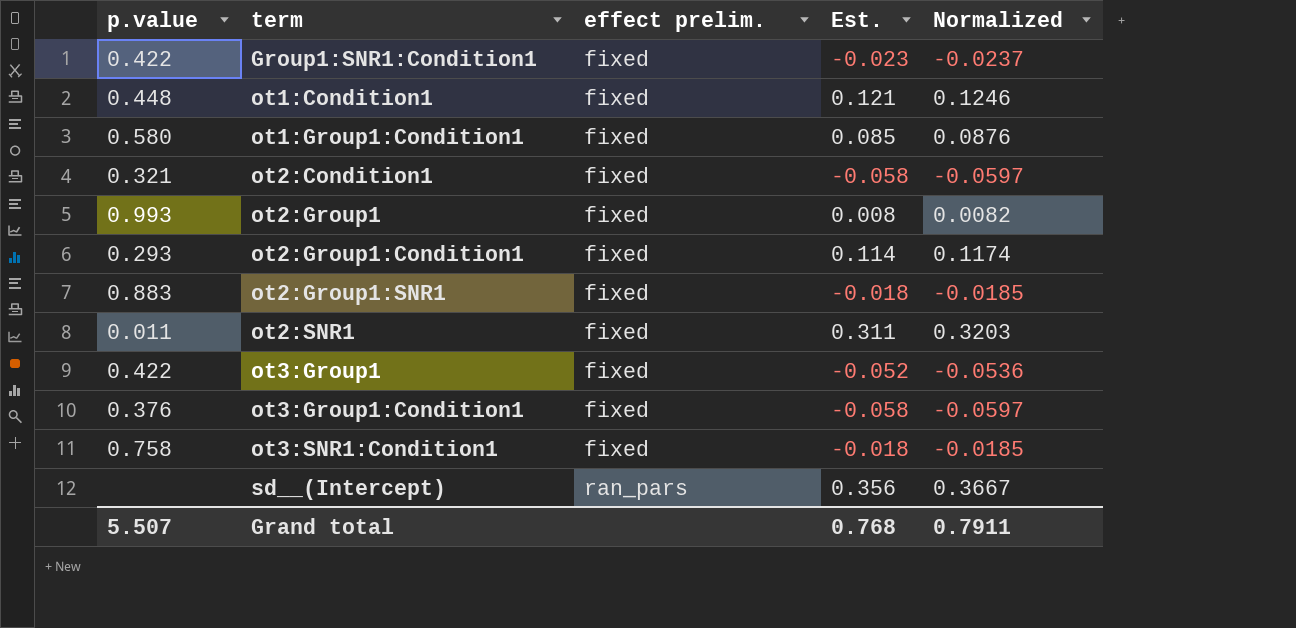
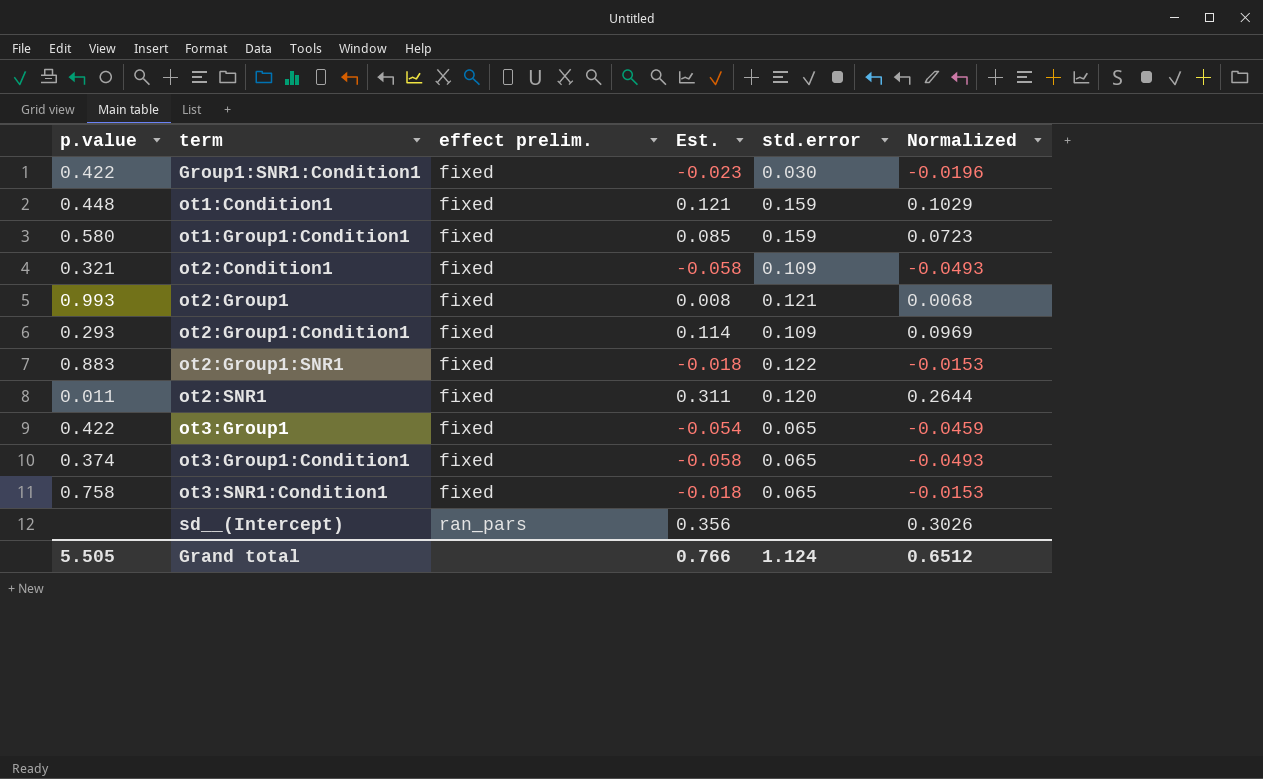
column std.error | position: none -> 5
column Normalized | formula: [Est.] * 1.03 -> [Est.] * 0.85
ot3:Group1 | Est.: -0.052 -> -0.054
ot3:Group1:Condition1 | p.value: 0.376 -> 0.374
Grand total | p.value: 5.507 -> 5.505
Grand total | Est.: 0.768 -> 0.766
Grand total | Normalized: 0.7911 -> 0.6512

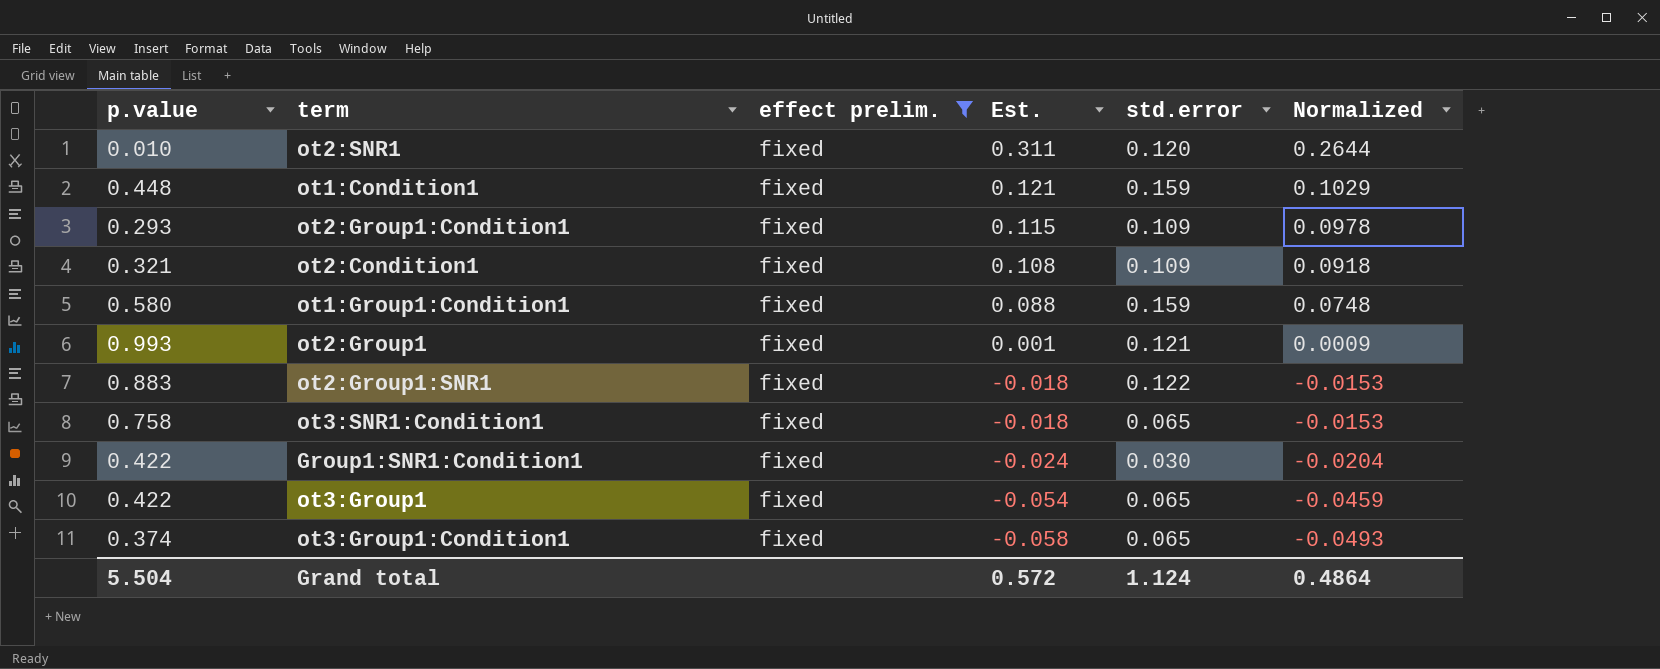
filter: none -> effect prelim. = fixed
row order: term ascending -> Est. descending
ot2:SNR1 | p.value: 0.011 -> 0.010
ot2:Group1:Condition1 | Est.: 0.114 -> 0.115
ot2:Group1:Condition1 | Normalized: 0.0969 -> 0.0978
ot2:Condition1 | Est.: -0.058 -> 0.108
ot2:Condition1 | Normalized: -0.0493 -> 0.0918
ot1:Group1:Condition1 | Est.: 0.085 -> 0.088
ot1:Group1:Condition1 | Normalized: 0.0723 -> 0.0748
ot2:Group1 | Est.: 0.008 -> 0.001
ot2:Group1 | Normalized: 0.0068 -> 0.0009
Group1:SNR1:Condition1 | Est.: -0.023 -> -0.024
Group1:SNR1:Condition1 | Normalized: -0.0196 -> -0.0204
Grand total | p.value: 5.505 -> 5.504
Grand total | Est.: 0.766 -> 0.572
Grand total | Normalized: 0.6512 -> 0.4864

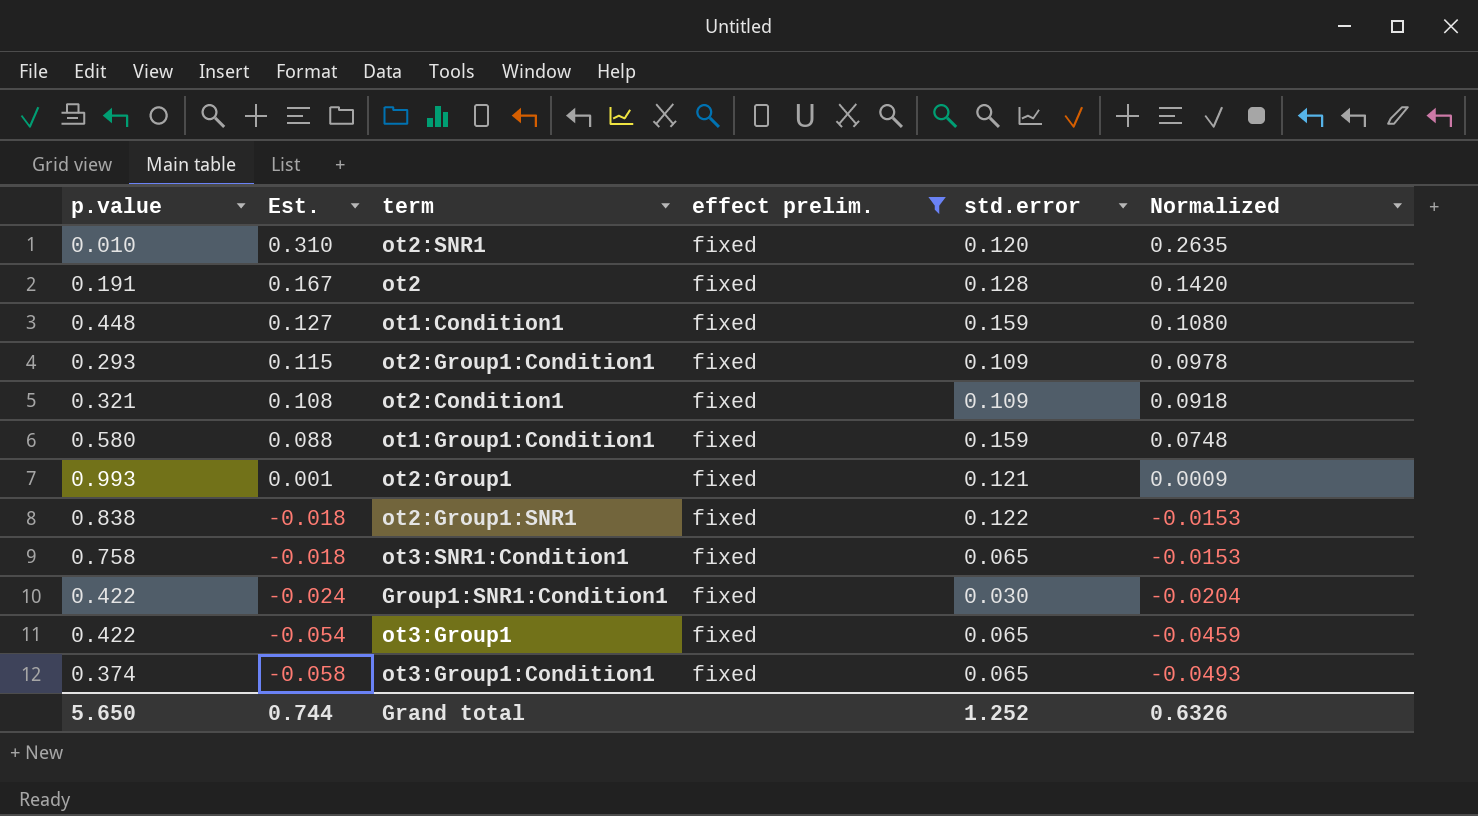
column Est. | position: 4 -> 2
ot2:SNR1 | Est.: 0.311 -> 0.310
ot2:SNR1 | Normalized: 0.2644 -> 0.2635
row ot2: none -> 0.191 | 0.167 | fixed | 0.128 | 0.1420
ot1:Condition1 | Est.: 0.121 -> 0.127
ot1:Condition1 | Normalized: 0.1029 -> 0.1080
ot2:Group1:SNR1 | p.value: 0.883 -> 0.838
Grand total | p.value: 5.504 -> 5.650
Grand total | Est.: 0.572 -> 0.744
Grand total | std.error: 1.124 -> 1.252
Grand total | Normalized: 0.4864 -> 0.6326

